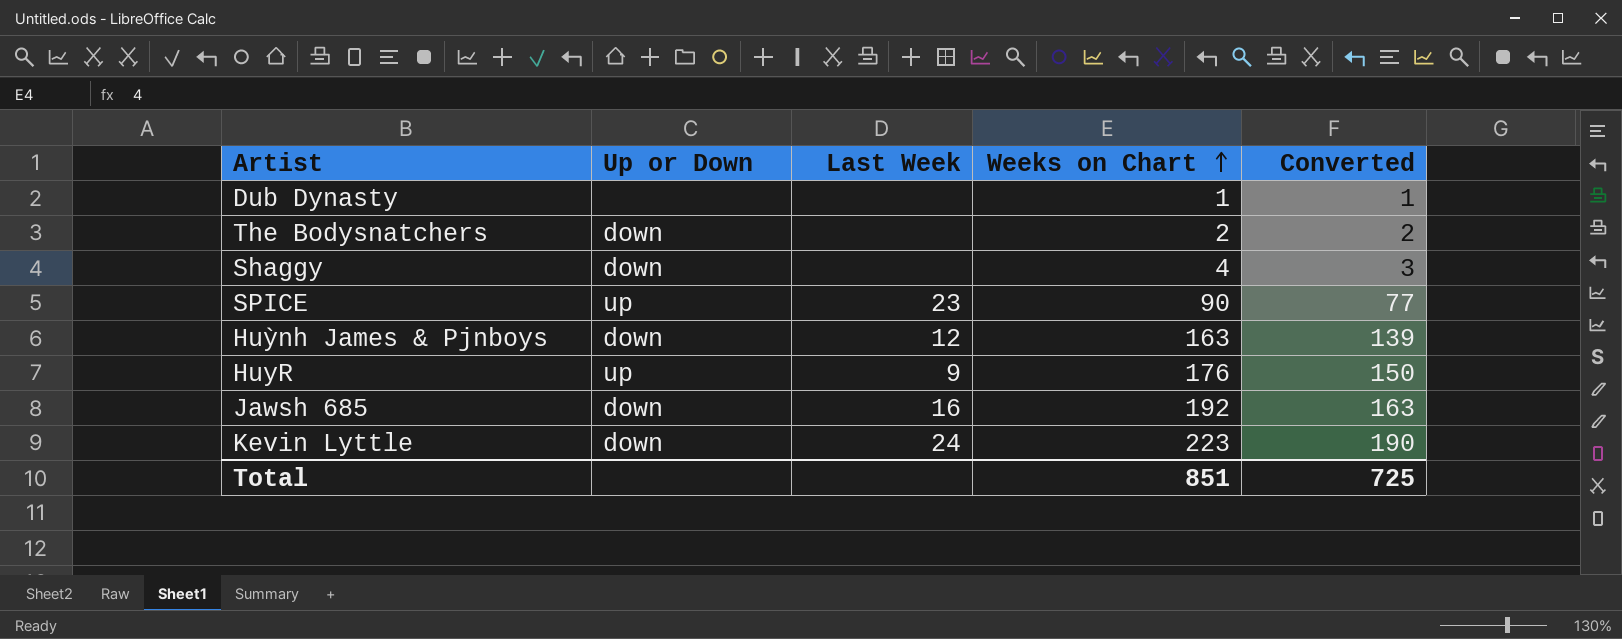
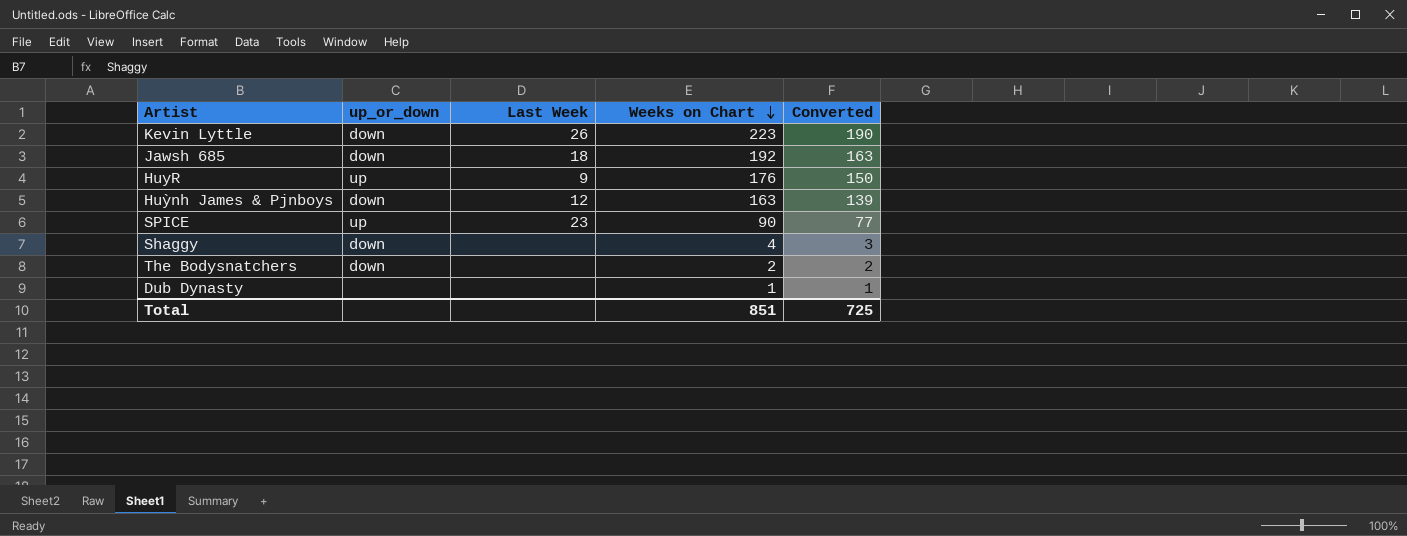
row order: Weeks on Chart ascending -> Weeks on Chart descending
column name: Up or Down -> up_or_down
Kevin Lyttle | Last Week: 24 -> 26
Jawsh 685 | Last Week: 16 -> 18

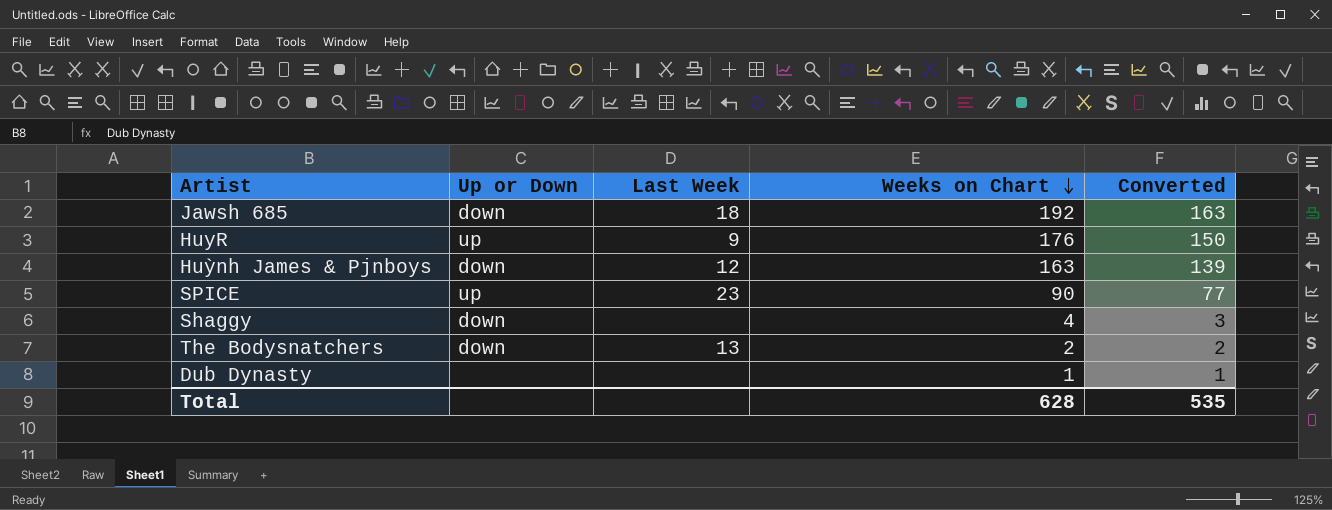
column name: up_or_down -> Up or Down
row Kevin Lyttle: down | 26 | 223 | 190 -> none
The Bodysnatchers | Last Week: none -> 13
Total | Weeks on Chart: 851 -> 628
Total | Converted: 725 -> 535

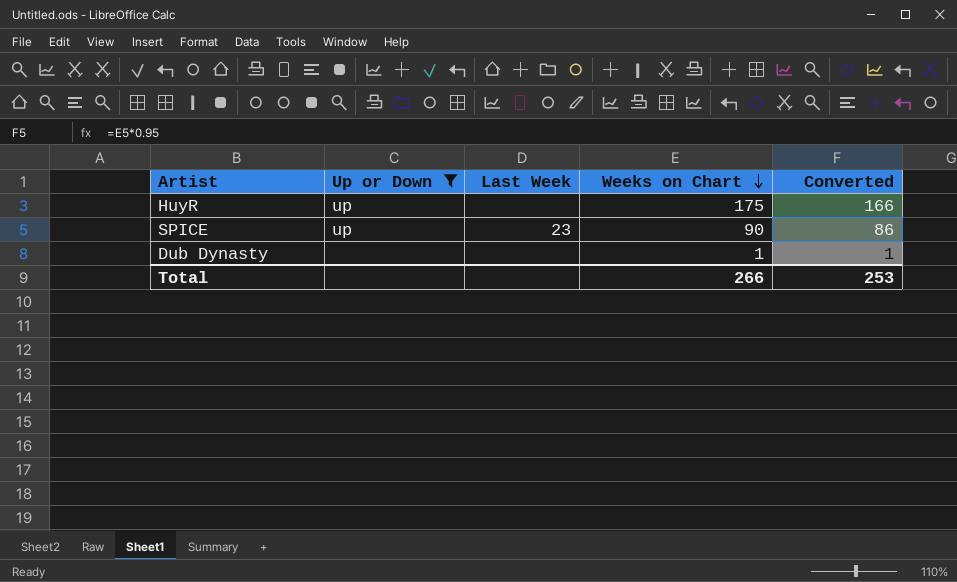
filter: none -> Up or Down != down
column Converted | formula: [Weeks on Chart] * 0.85 -> [Weeks on Chart] * 0.95
HuyR | Last Week: 9 -> none
HuyR | Weeks on Chart: 176 -> 175
Total | Weeks on Chart: 628 -> 266
Total | Converted: 535 -> 253

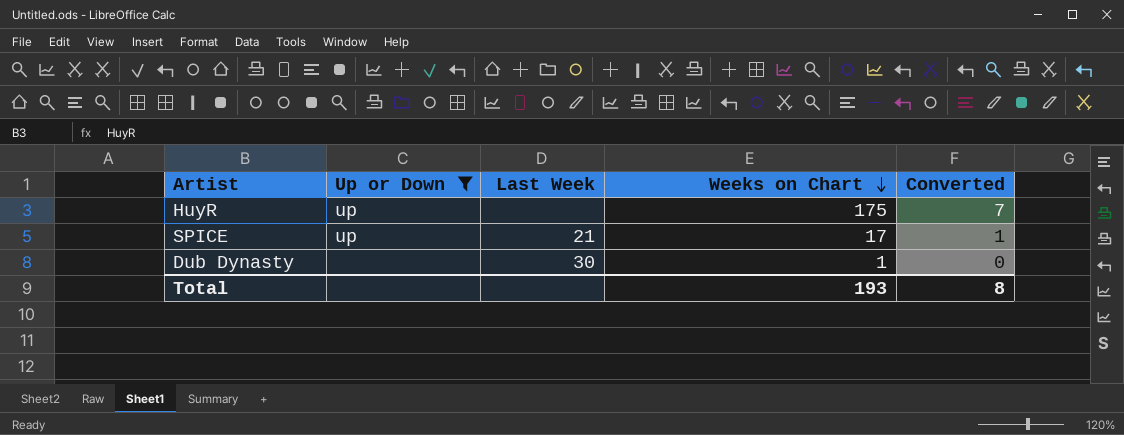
column Converted | formula: [Weeks on Chart] * 0.95 -> [Weeks on Chart] * 0.04
SPICE | Last Week: 23 -> 21
SPICE | Weeks on Chart: 90 -> 17
Dub Dynasty | Last Week: none -> 30
Total | Weeks on Chart: 266 -> 193
Total | Converted: 253 -> 8

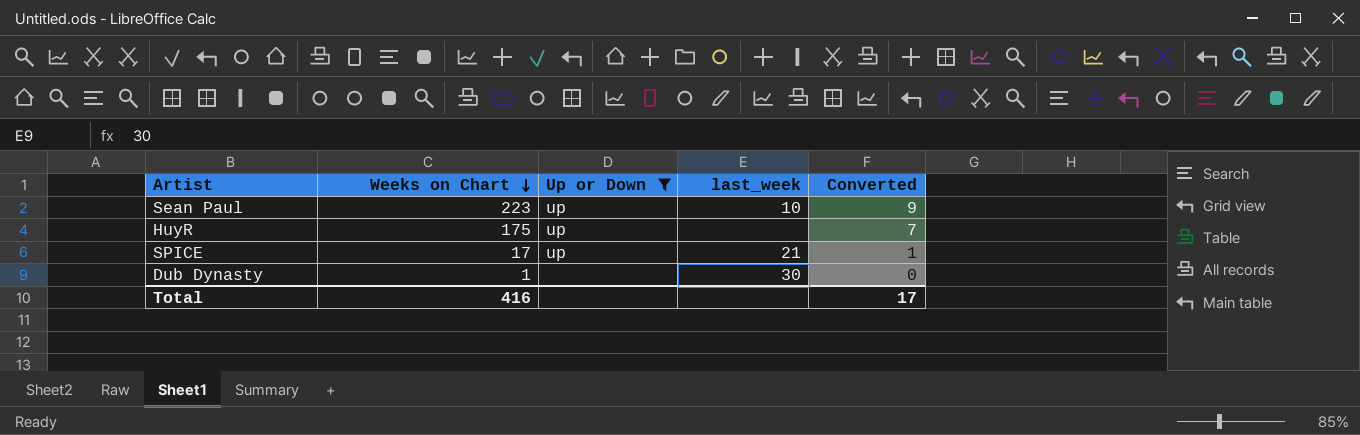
column Weeks on Chart | position: 4 -> 2
column name: Last Week -> last_week
row Sean Paul: none -> 223 | up | 10 | 9
Total | Weeks on Chart: 193 -> 416
Total | Converted: 8 -> 17

